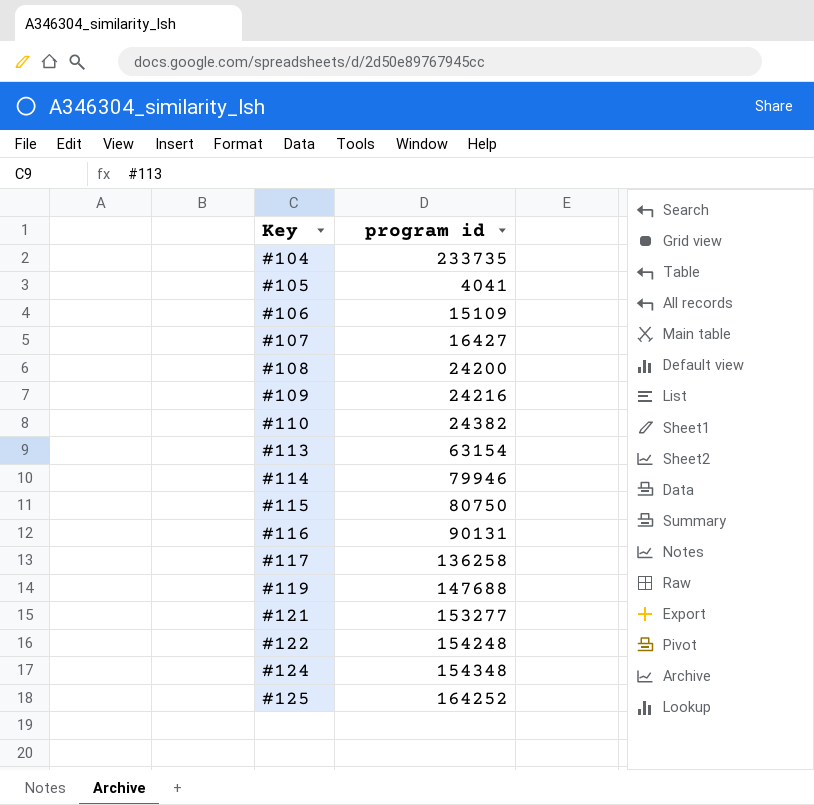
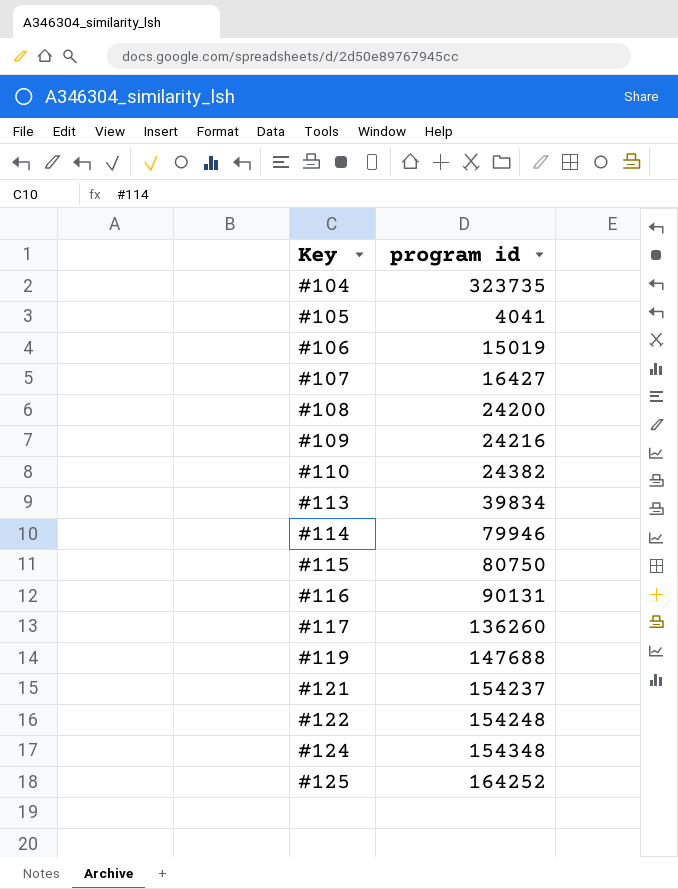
#104 | program id: 233735 -> 323735
#106 | program id: 15109 -> 15019
#113 | program id: 63154 -> 39834
#117 | program id: 136258 -> 136260
#121 | program id: 153277 -> 154237

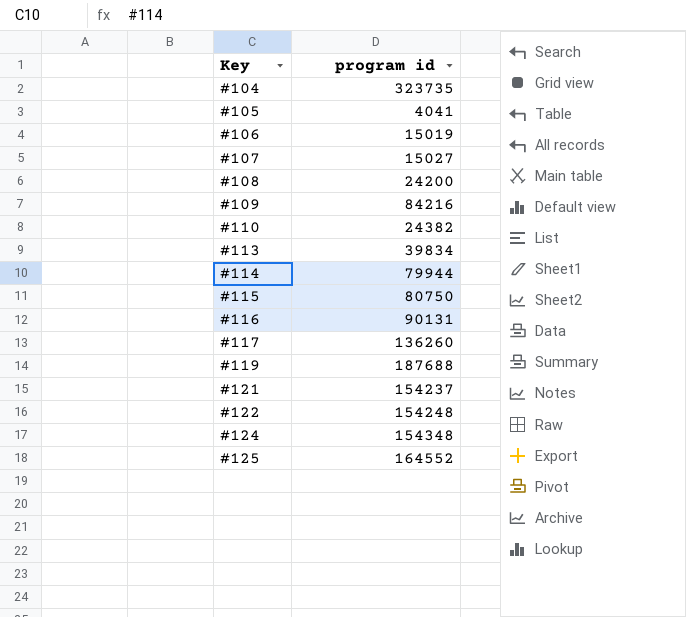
#107 | program id: 16427 -> 15027
#109 | program id: 24216 -> 84216
#114 | program id: 79946 -> 79944
#119 | program id: 147688 -> 187688
#125 | program id: 164252 -> 164552

